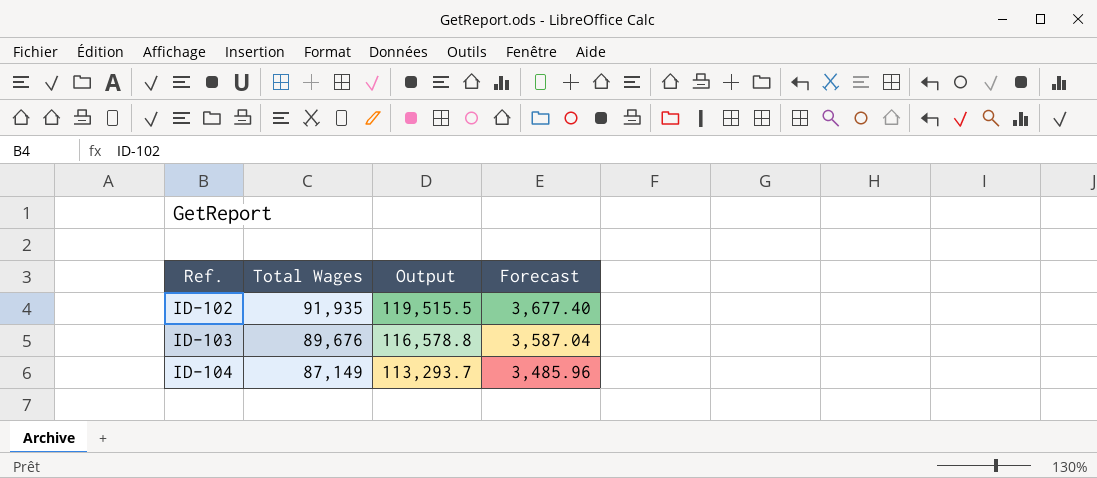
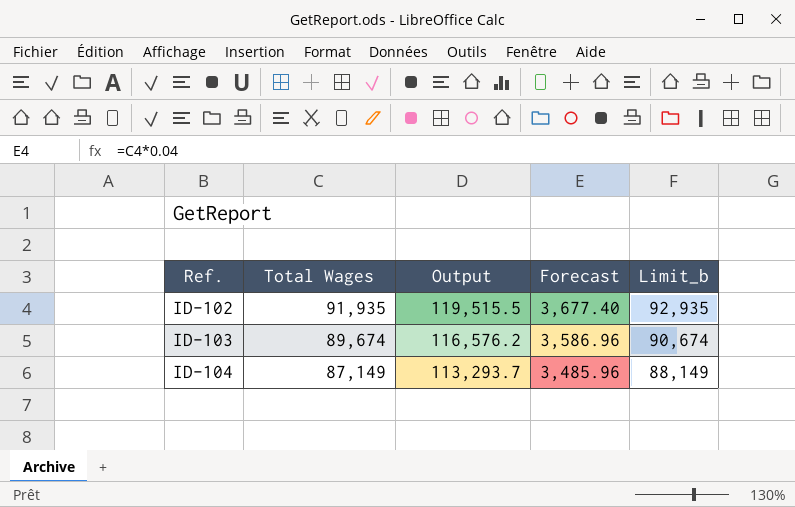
column Limit_b | formula: none -> [Total Wages] + 1000
ID-103 | Total Wages: 89,676 -> 89,674
ID-103 | Output: 116,578.8 -> 116,576.2
ID-103 | Forecast: 3,587.04 -> 3,586.96

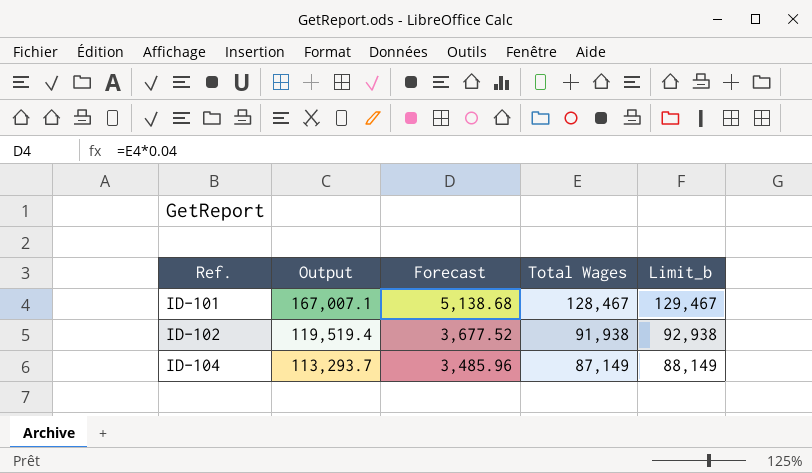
column Total Wages | position: 2 -> 4
row ID-103: 89,674 | 116,576.2 | 3,586.96 | 90,674 -> none
row ID-101: none -> 167,007.1 | 5,138.68 | 128,467 | 129,467
ID-102 | Output: 119,515.5 -> 119,519.4
ID-102 | Forecast: 3,677.40 -> 3,677.52
ID-102 | Total Wages: 91,935 -> 91,938
ID-102 | Limit_b: 92,935 -> 92,938

